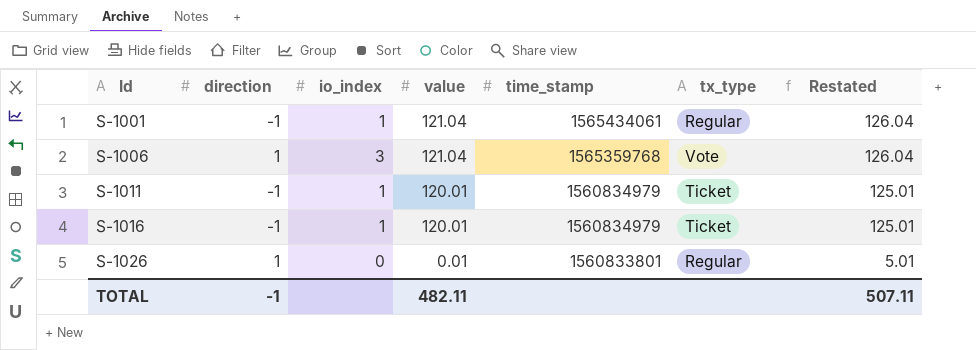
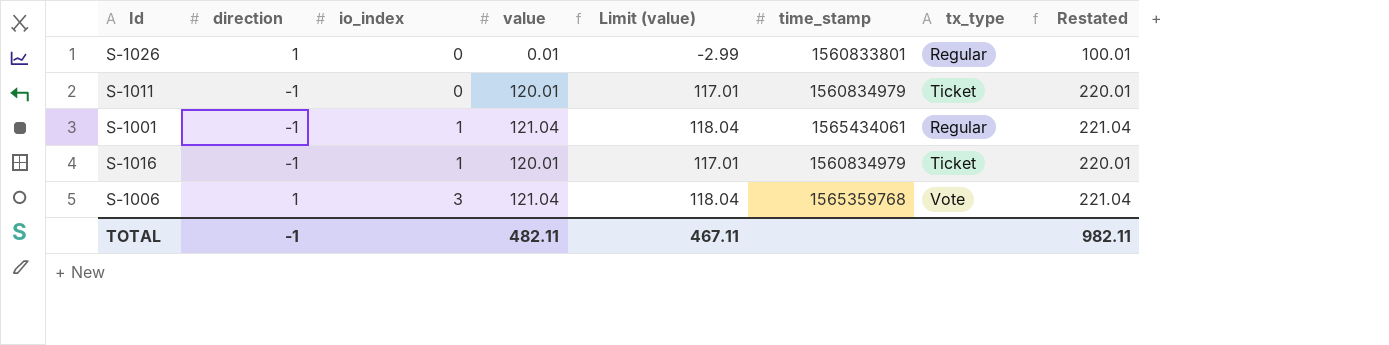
row order: Id ascending -> io_index ascending
column Limit (value) | formula: none -> [value] - 3
column Restated | formula: [value] + 5 -> [value] + 100
S-1011 | io_index: 1 -> 0
TOTAL | Restated: 507.11 -> 982.11

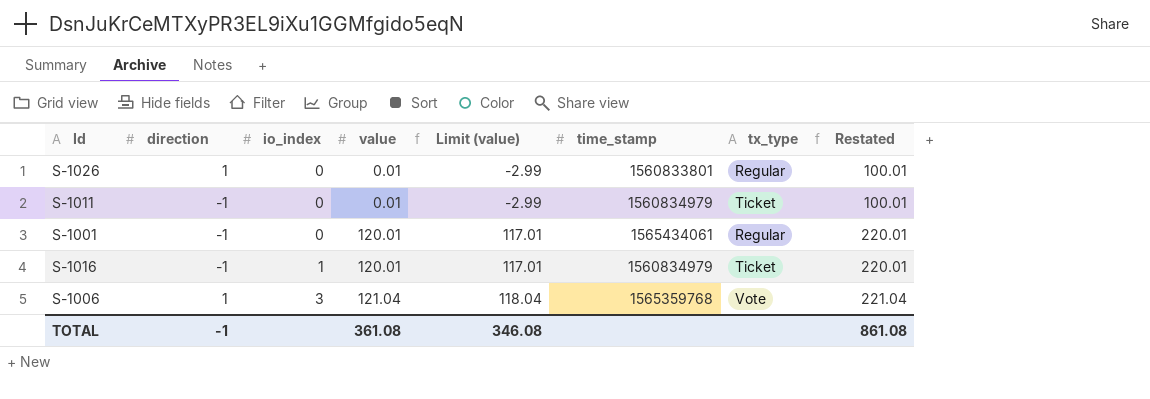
S-1011 | value: 120.01 -> 0.01
S-1011 | Limit (value): 117.01 -> -2.99
S-1011 | Restated: 220.01 -> 100.01
S-1001 | io_index: 1 -> 0
S-1001 | value: 121.04 -> 120.01
S-1001 | Limit (value): 118.04 -> 117.01
S-1001 | Restated: 221.04 -> 220.01
TOTAL | value: 482.11 -> 361.08
TOTAL | Limit (value): 467.11 -> 346.08
TOTAL | Restated: 982.11 -> 861.08

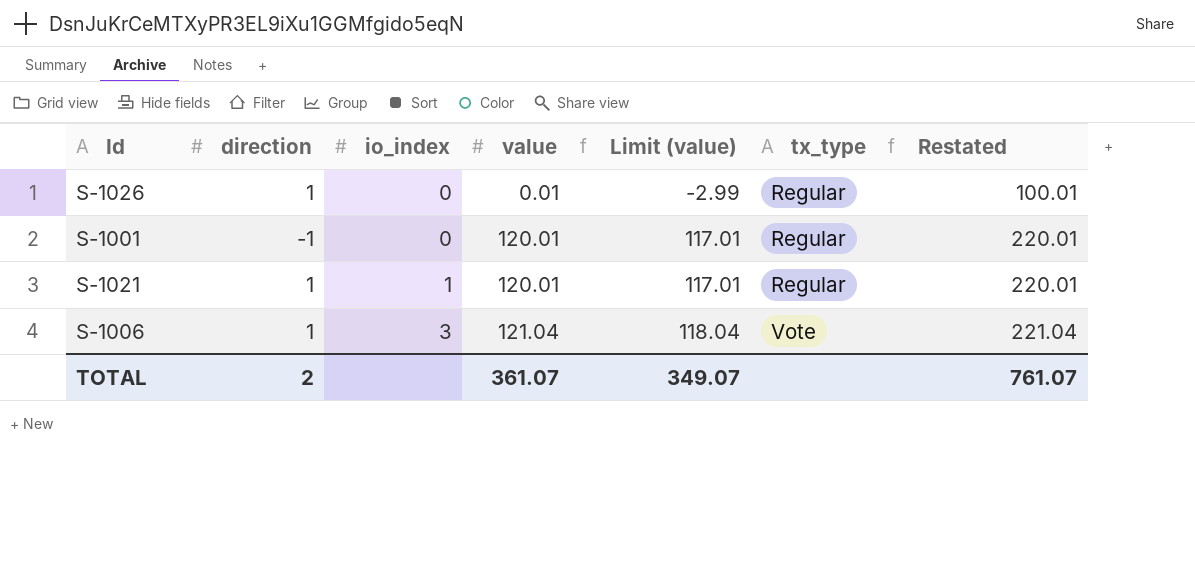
column time_stamp | position: 6 -> none
row S-1011: -1 | 0 | 0.01 | -2.99 | 1560834979 | Ticket | 100.01 -> none
row S-1016: -1 | 1 | 120.01 | 117.01 | 1560834979 | Ticket | 220.01 -> none
row S-1021: none -> 1 | 1 | 120.01 | 117.01 | Regular | 220.01
TOTAL | direction: -1 -> 2
TOTAL | value: 361.08 -> 361.07
TOTAL | Limit (value): 346.08 -> 349.07
TOTAL | Restated: 861.08 -> 761.07

